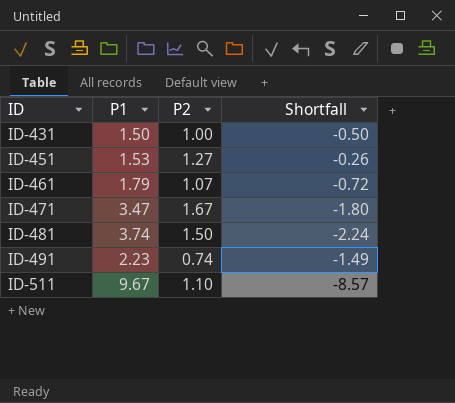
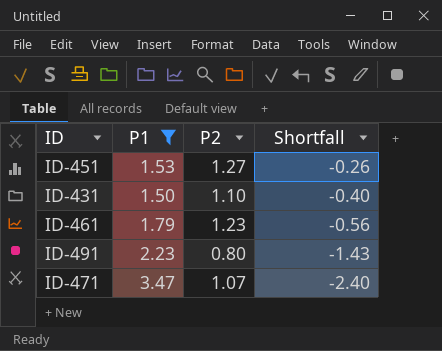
filter: none -> P1 <= 3.47
row order: ID ascending -> Shortfall descending
ID-431 | P2: 1.00 -> 1.10
ID-431 | Shortfall: -0.50 -> -0.40
ID-461 | P2: 1.07 -> 1.23
ID-461 | Shortfall: -0.72 -> -0.56
ID-491 | P2: 0.74 -> 0.80
ID-491 | Shortfall: -1.49 -> -1.43
ID-471 | P2: 1.67 -> 1.07
ID-471 | Shortfall: -1.80 -> -2.40

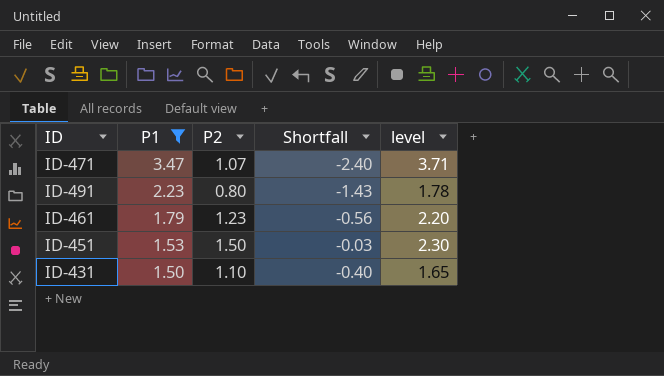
row order: Shortfall descending -> P1 descending
column level | formula: none -> [P1] * [P2]
ID-451 | P2: 1.27 -> 1.50
ID-451 | Shortfall: -0.26 -> -0.03

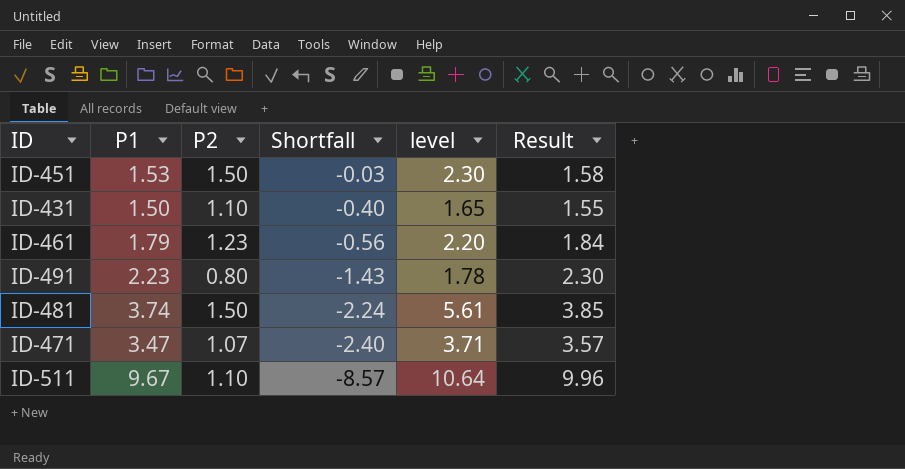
filter: P1 <= 3.47 -> none
row order: P1 descending -> Shortfall descending
column Result | formula: none -> [P1] * 1.03

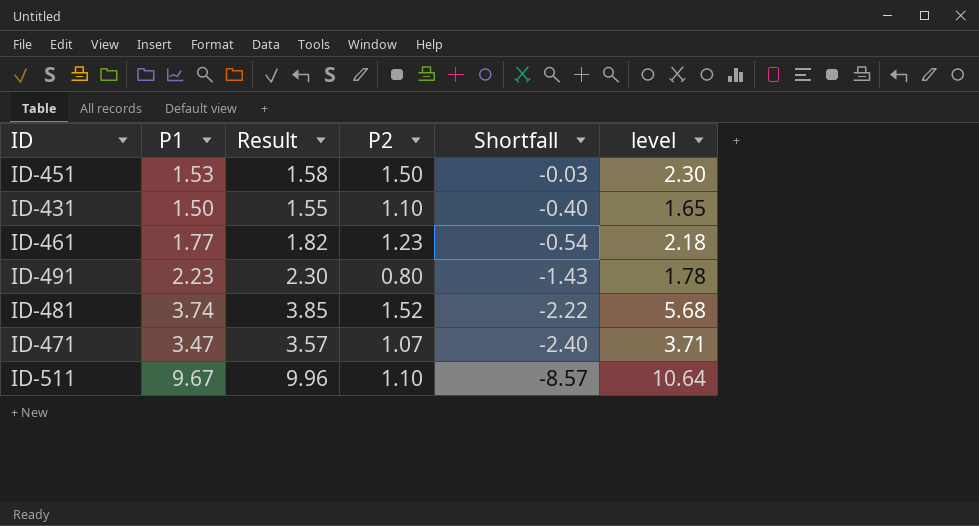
column Result | position: 6 -> 3
ID-461 | P1: 1.79 -> 1.77
ID-461 | Result: 1.84 -> 1.82
ID-461 | Shortfall: -0.56 -> -0.54
ID-461 | level: 2.20 -> 2.18
ID-481 | P2: 1.50 -> 1.52
ID-481 | Shortfall: -2.24 -> -2.22
ID-481 | level: 5.61 -> 5.68

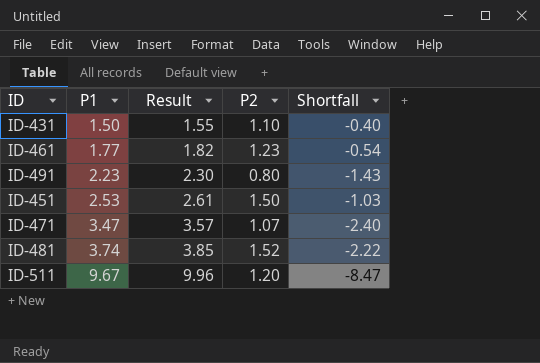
row order: Shortfall descending -> P1 ascending
column level | formula: [P1] * [P2] -> none
ID-451 | P1: 1.53 -> 2.53
ID-451 | Result: 1.58 -> 2.61
ID-451 | Shortfall: -0.03 -> -1.03
ID-511 | P2: 1.10 -> 1.20
ID-511 | Shortfall: -8.57 -> -8.47

